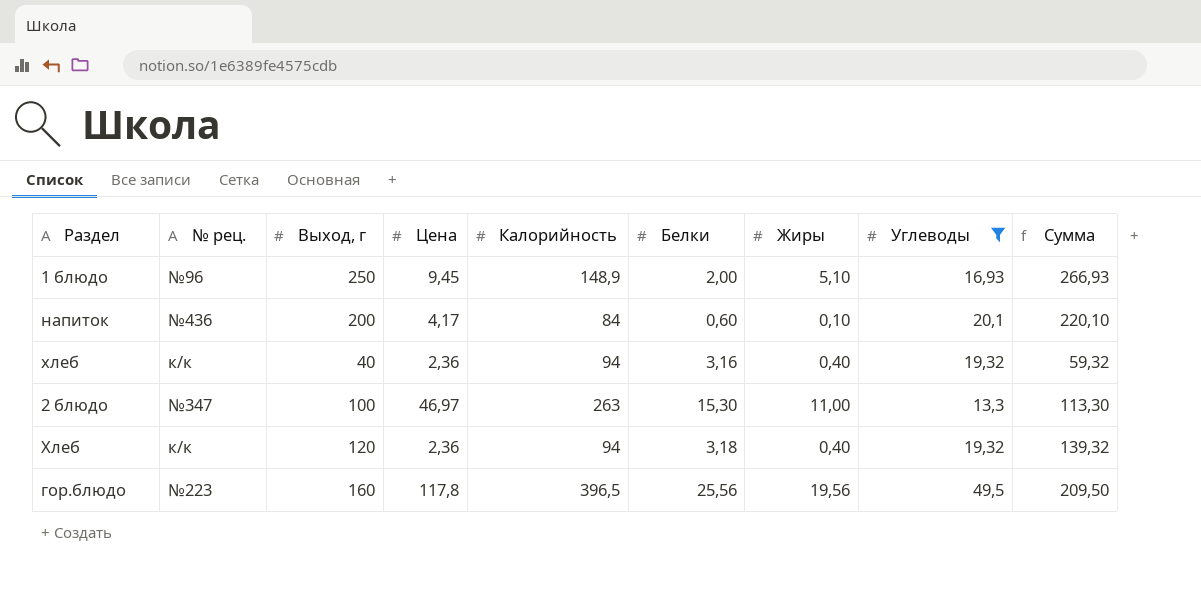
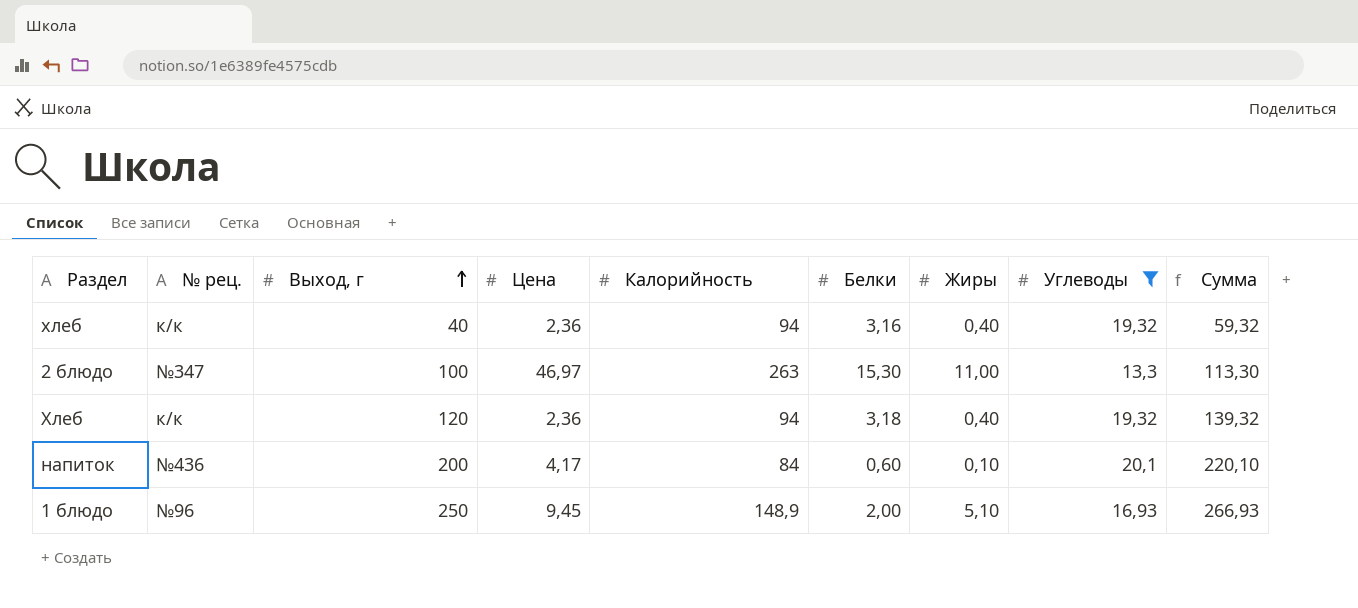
row order: none -> Выход, г ascending
row гор.блюдо: №223 | 160 | 117,8 | 396,5 | 25,56 | 19,56 | 49,5 | 209,50 -> none

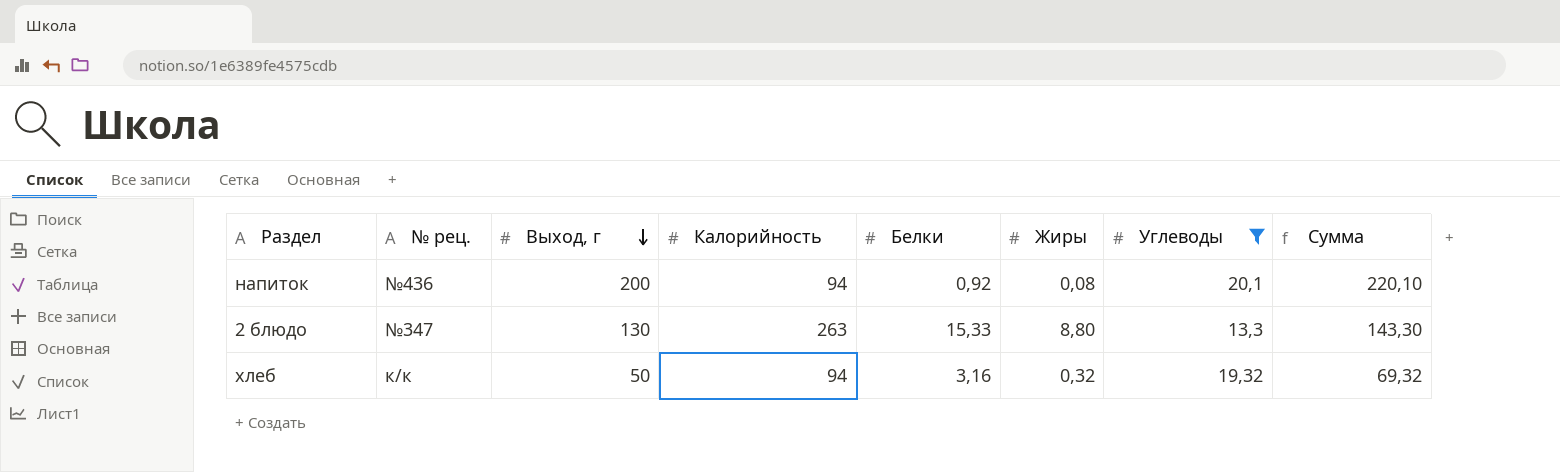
row order: Выход, г ascending -> Выход, г descending
column Цена | position: 4 -> none
row Хлеб: к/к | 120 | 2,36 | 94 | 3,18 | 0,40 | 19,32 | 139,32 -> none
row 1 блюдо: №96 | 250 | 9,45 | 148,9 | 2,00 | 5,10 | 16,93 | 266,93 -> none
напиток | Калорийность: 84 -> 94
напиток | Белки: 0,60 -> 0,92
напиток | Жиры: 0,10 -> 0,08
2 блюдо | Выход, г: 100 -> 130
2 блюдо | Белки: 15,30 -> 15,33
2 блюдо | Жиры: 11,00 -> 8,80
2 блюдо | Сумма: 113,30 -> 143,30
хлеб | Выход, г: 40 -> 50
хлеб | Жиры: 0,40 -> 0,32
хлеб | Сумма: 59,32 -> 69,32

